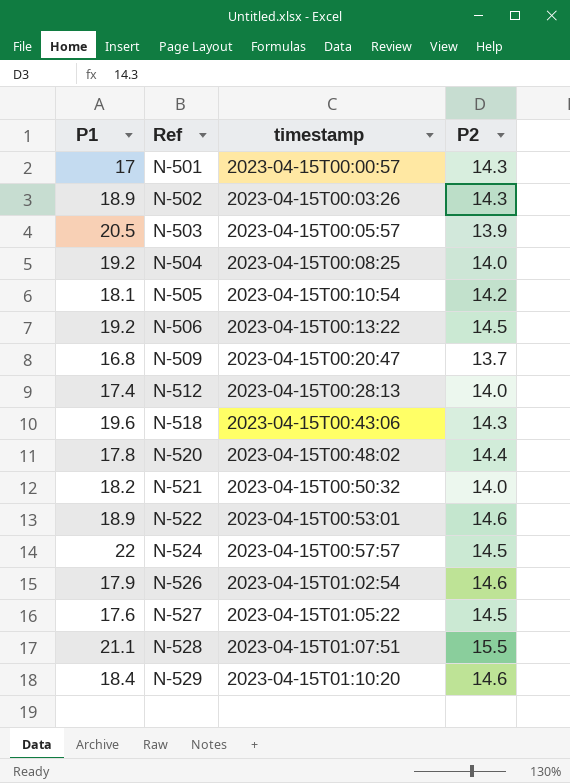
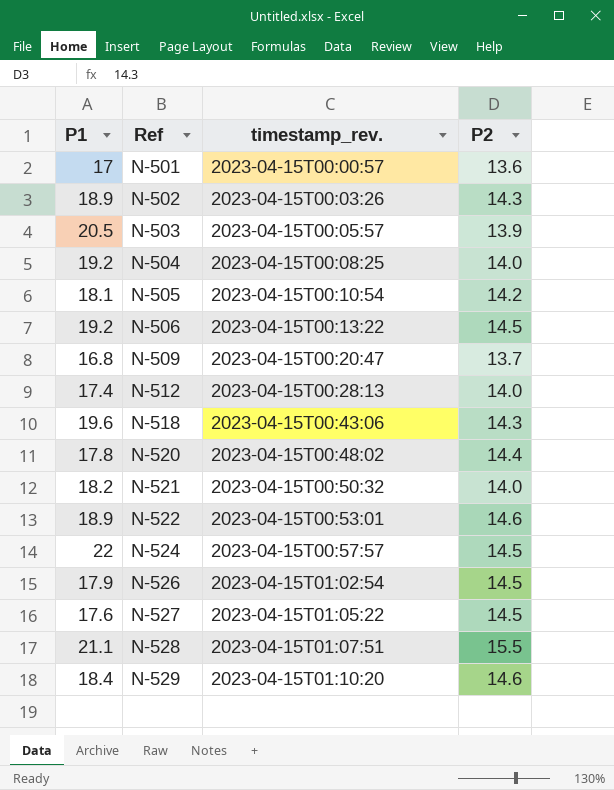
column name: timestamp -> timestamp_rev.
N-501 | P2: 14.3 -> 13.6
N-526 | P2: 14.6 -> 14.5

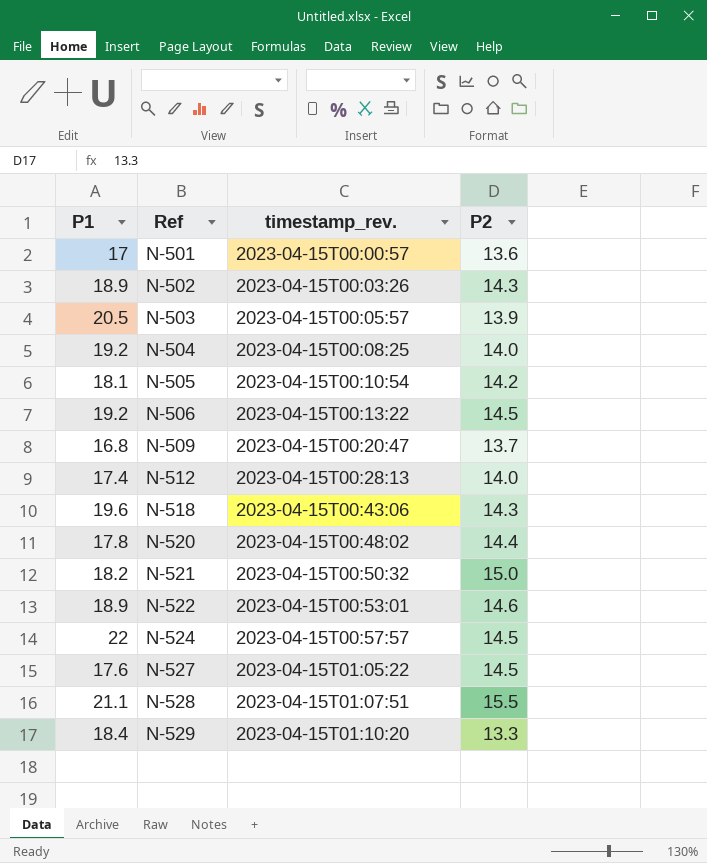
row N-526: 17.9 | 2023-04-15T01:02:54 | 14.5 -> none
N-521 | P2: 14.0 -> 15.0
N-529 | P2: 14.6 -> 13.3

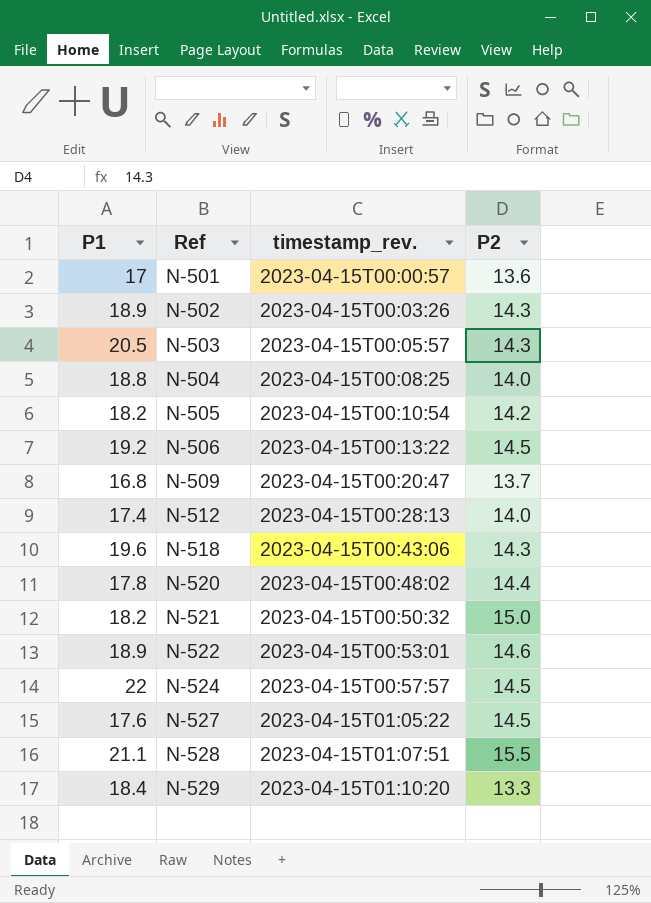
N-503 | P2: 13.9 -> 14.3
N-504 | P1: 19.2 -> 18.8
N-505 | P1: 18.1 -> 18.2

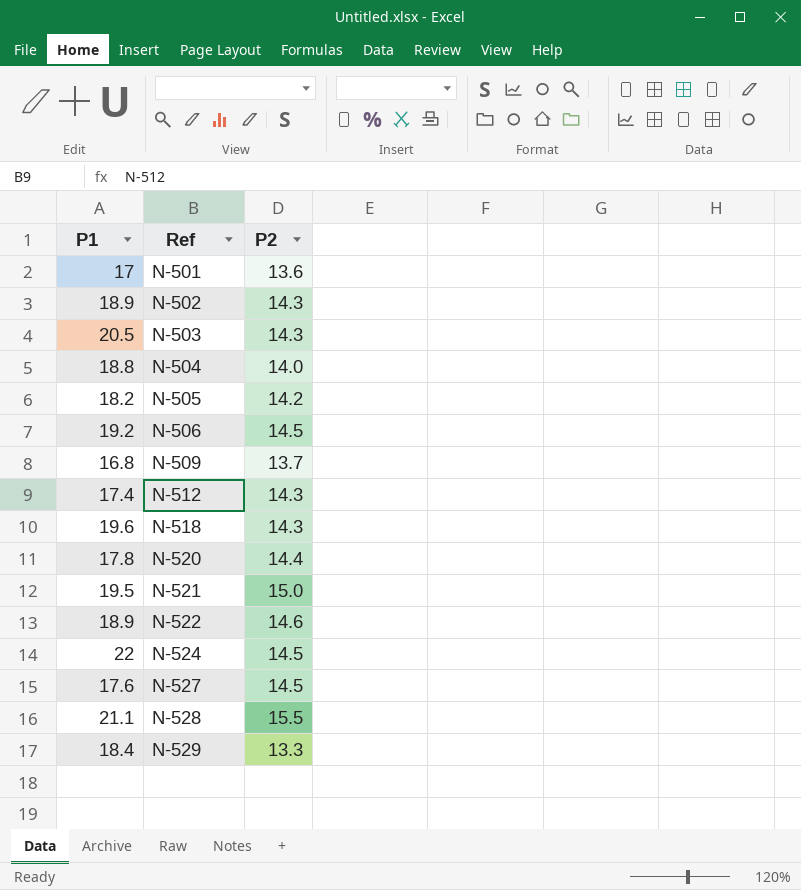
column timestamp_rev. | position: 3 -> none
N-512 | P2: 14.0 -> 14.3
N-521 | P1: 18.2 -> 19.5

